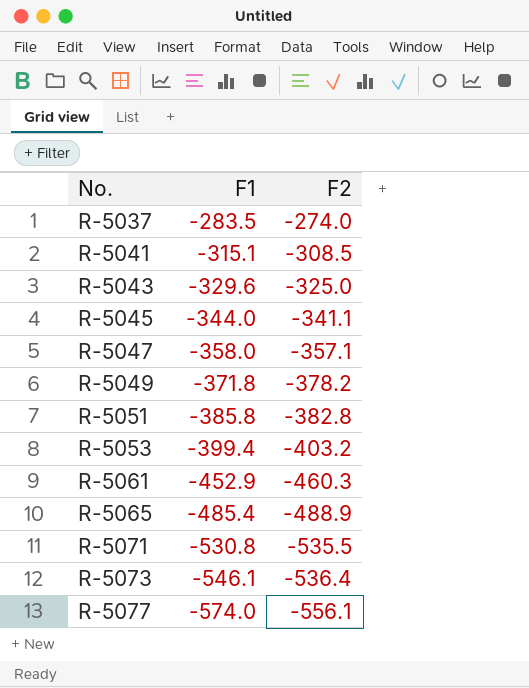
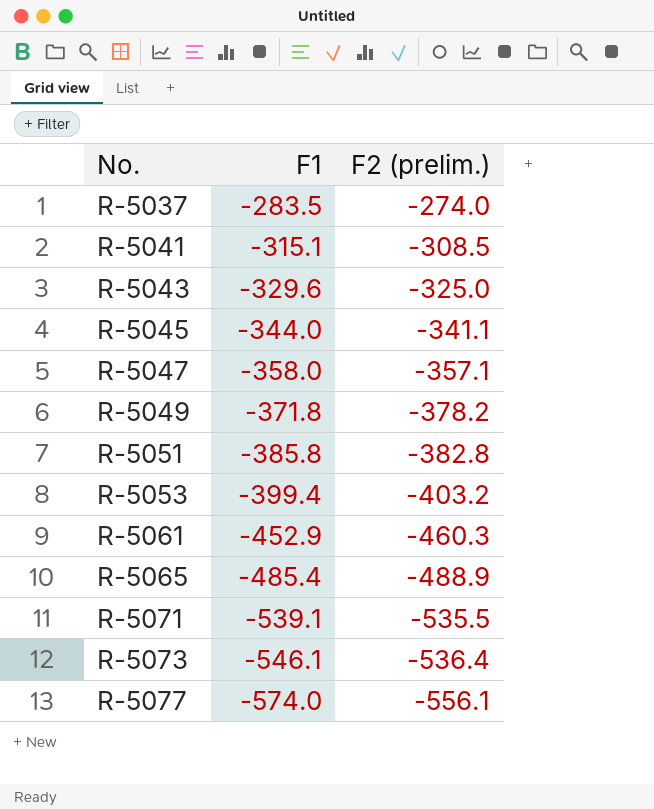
column name: F2 -> F2 (prelim.)
R-5071 | F1: -530.8 -> -539.1

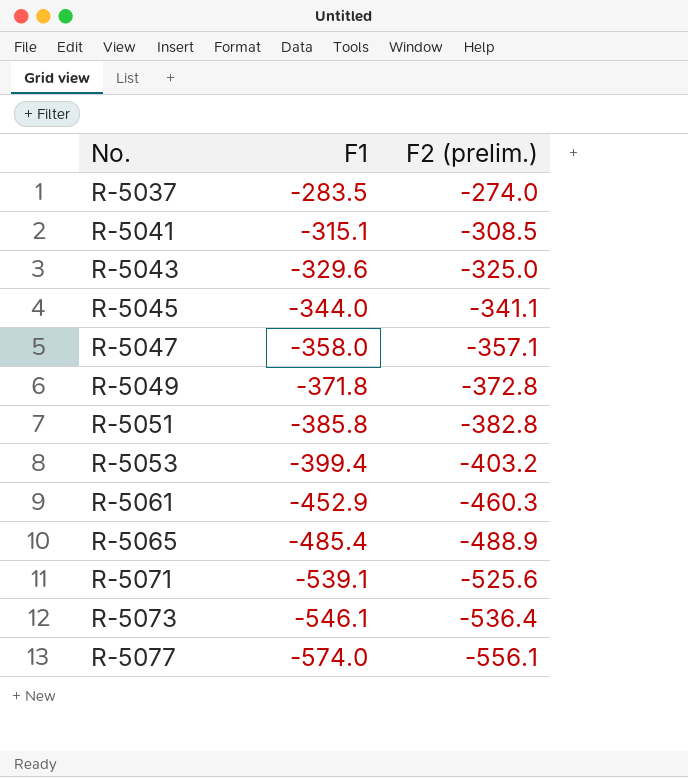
R-5049 | F2 (prelim.): -378.2 -> -372.8
R-5071 | F2 (prelim.): -535.5 -> -525.6

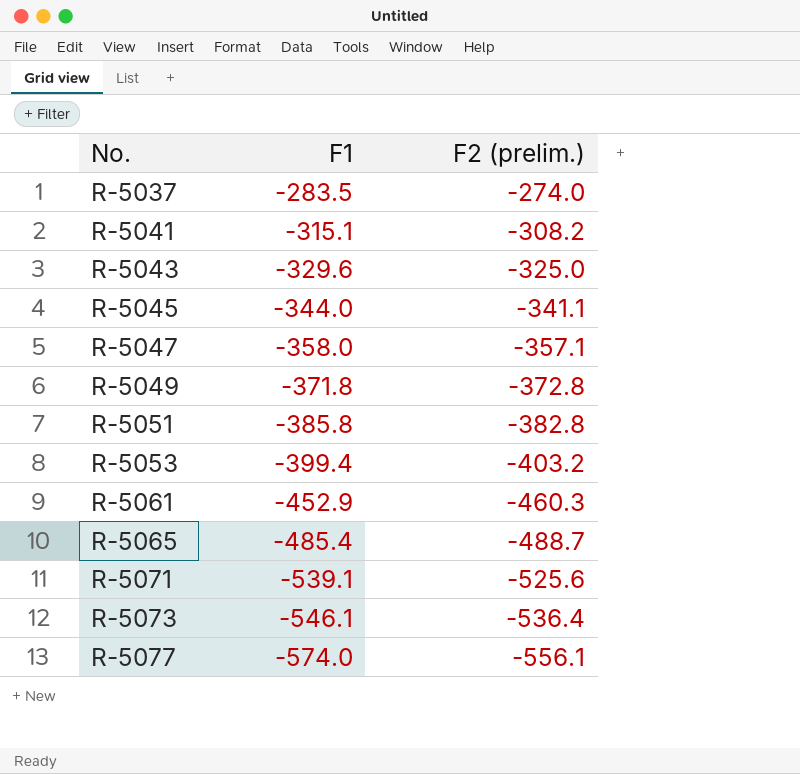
R-5041 | F2 (prelim.): -308.5 -> -308.2
R-5065 | F2 (prelim.): -488.9 -> -488.7

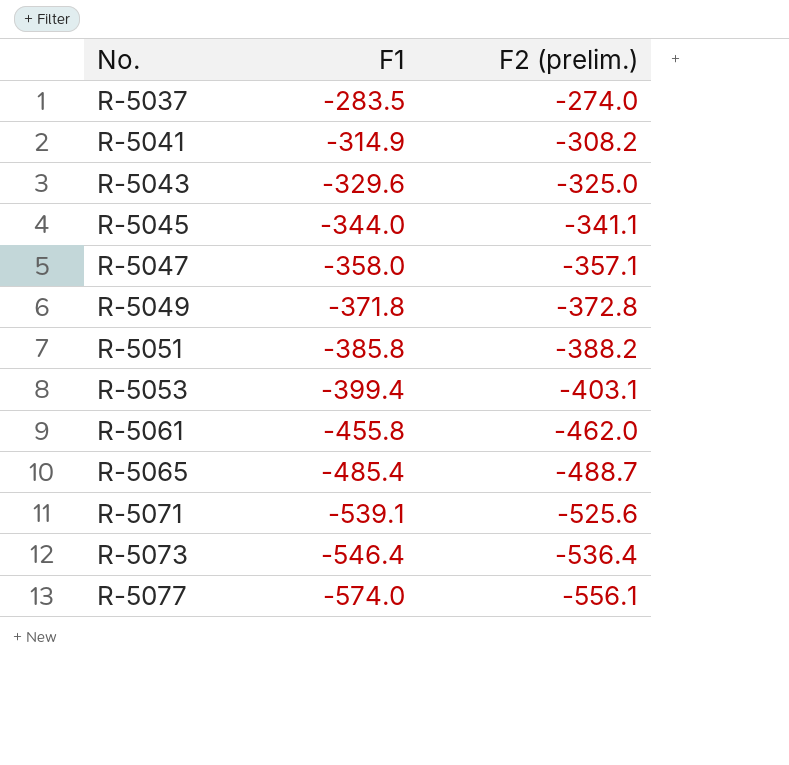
R-5041 | F1: -315.1 -> -314.9
R-5051 | F2 (prelim.): -382.8 -> -388.2
R-5053 | F2 (prelim.): -403.2 -> -403.1
R-5061 | F1: -452.9 -> -455.8
R-5061 | F2 (prelim.): -460.3 -> -462.0
R-5073 | F1: -546.1 -> -546.4

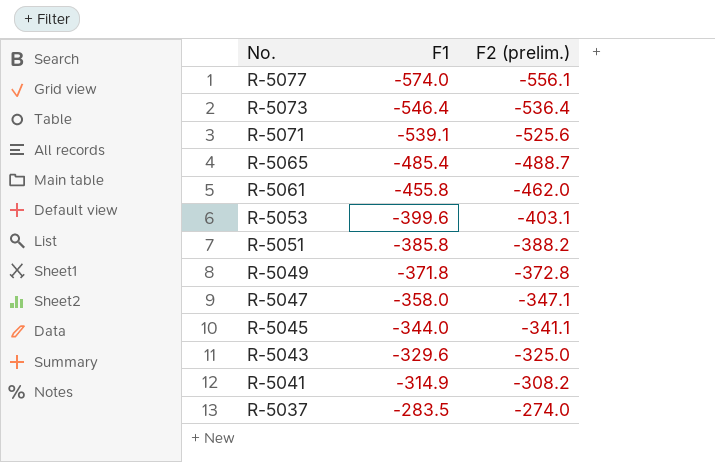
row order: No. ascending -> No. descending
R-5053 | F1: -399.4 -> -399.6
R-5047 | F2 (prelim.): -357.1 -> -347.1

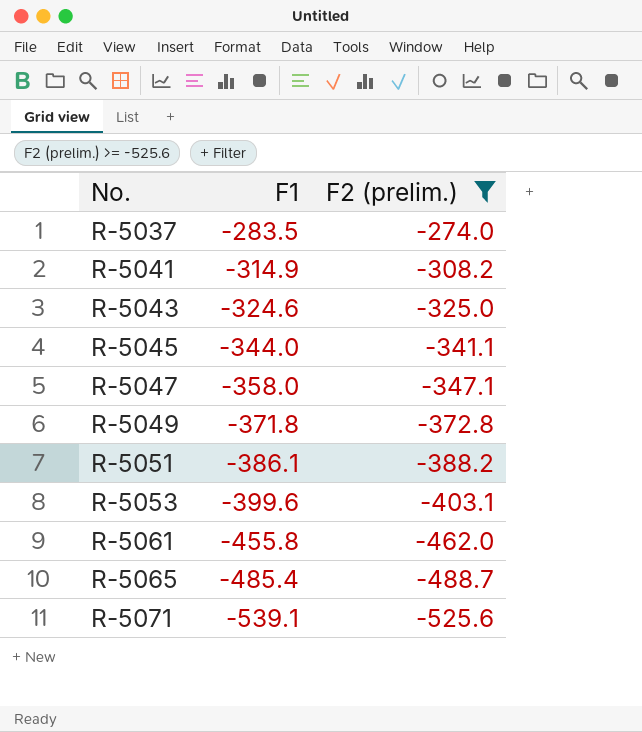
filter: none -> F2 (prelim.) >= -525.6
row order: No. descending -> No. ascending
R-5043 | F1: -329.6 -> -324.6
R-5051 | F1: -385.8 -> -386.1

